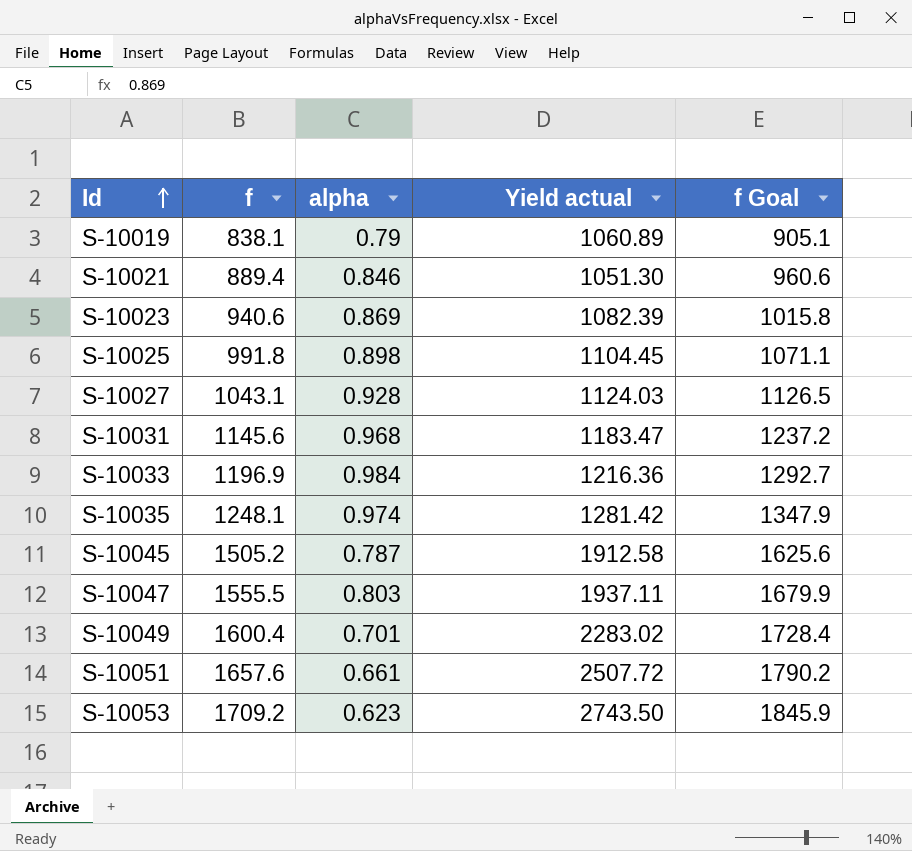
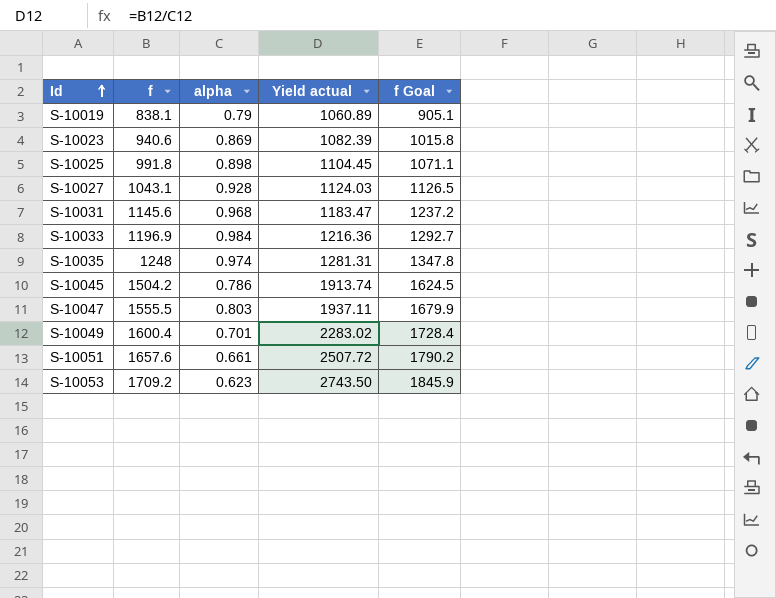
row S-10021: 889.4 | 0.846 | 1051.30 | 960.6 -> none
S-10035 | f: 1248.1 -> 1248
S-10035 | Yield actual: 1281.42 -> 1281.31
S-10035 | f Goal: 1347.9 -> 1347.8
S-10045 | f: 1505.2 -> 1504.2
S-10045 | alpha: 0.787 -> 0.786
S-10045 | Yield actual: 1912.58 -> 1913.74
S-10045 | f Goal: 1625.6 -> 1624.5

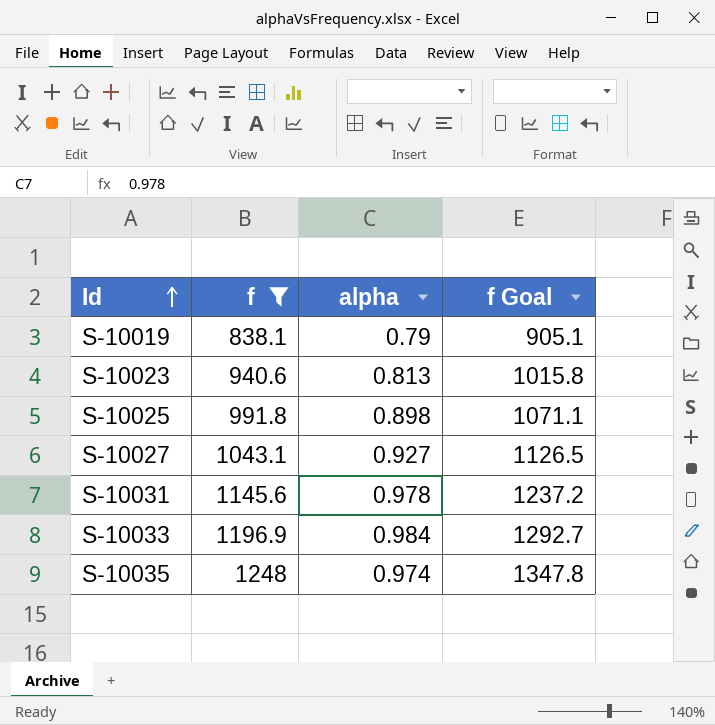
filter: none -> f <= 1248
column Yield actual | formula: [f] / [alpha] -> none
S-10023 | alpha: 0.869 -> 0.813
S-10027 | alpha: 0.928 -> 0.927
S-10031 | alpha: 0.968 -> 0.978

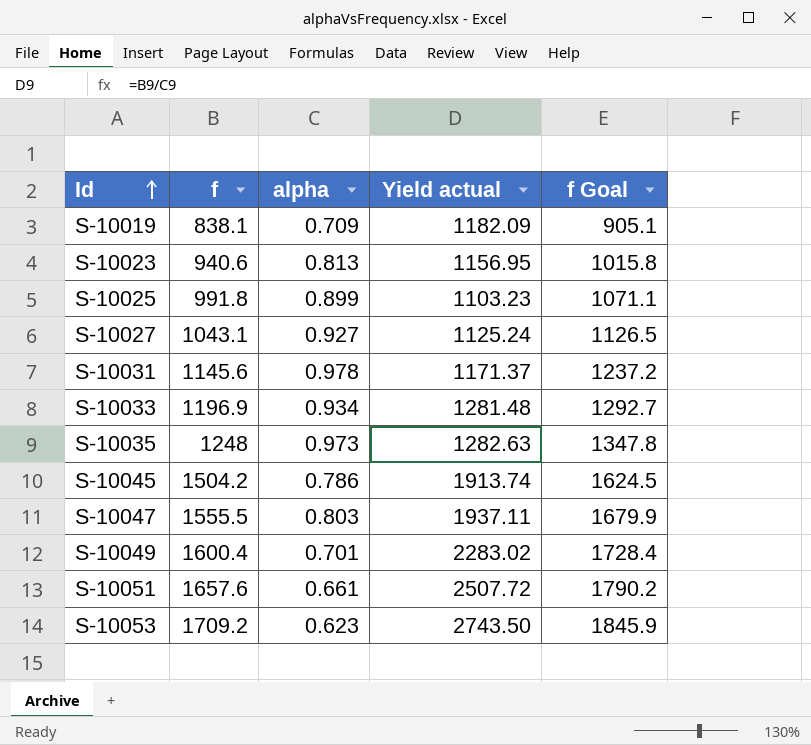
filter: f <= 1248 -> none
column Yield actual | formula: none -> [f] / [alpha]
S-10019 | alpha: 0.79 -> 0.709
S-10025 | alpha: 0.898 -> 0.899
S-10033 | alpha: 0.984 -> 0.934
S-10035 | alpha: 0.974 -> 0.973

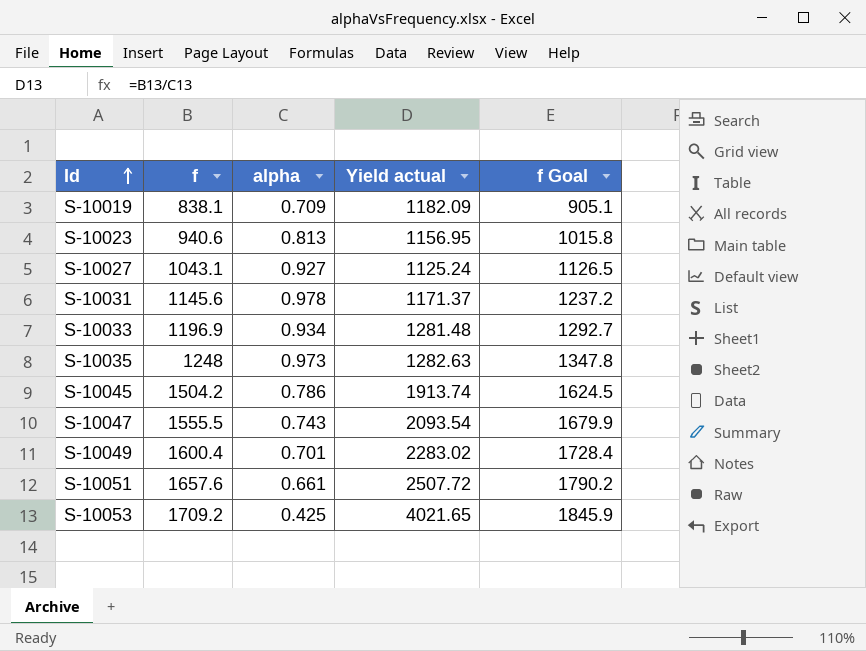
row S-10025: 991.8 | 0.899 | 1103.23 | 1071.1 -> none
S-10047 | alpha: 0.803 -> 0.743
S-10047 | Yield actual: 1937.11 -> 2093.54
S-10053 | alpha: 0.623 -> 0.425
S-10053 | Yield actual: 2743.50 -> 4021.65

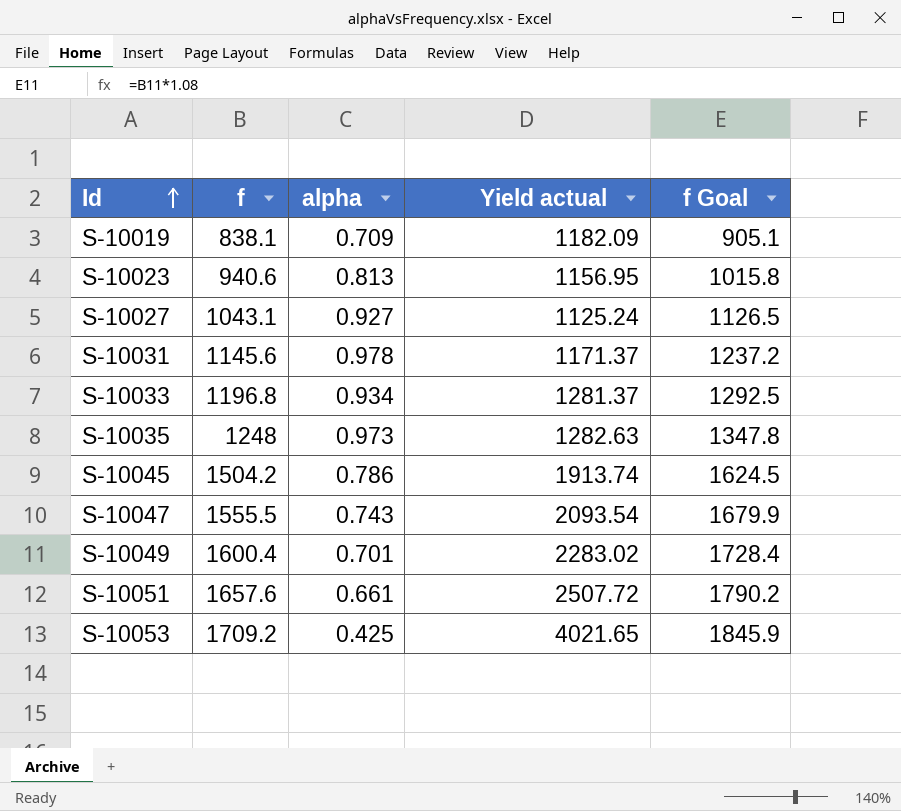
S-10033 | f: 1196.9 -> 1196.8
S-10033 | Yield actual: 1281.48 -> 1281.37
S-10033 | f Goal: 1292.7 -> 1292.5

